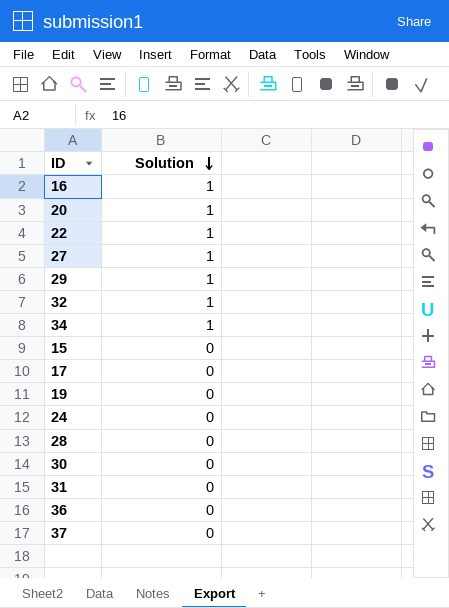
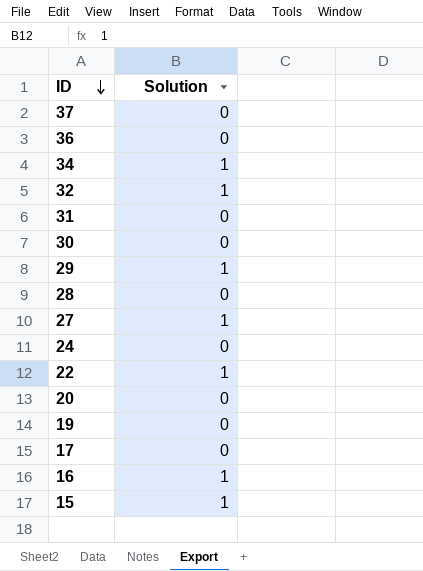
row order: Solution descending -> ID descending
20 | Solution: 1 -> 0
15 | Solution: 0 -> 1

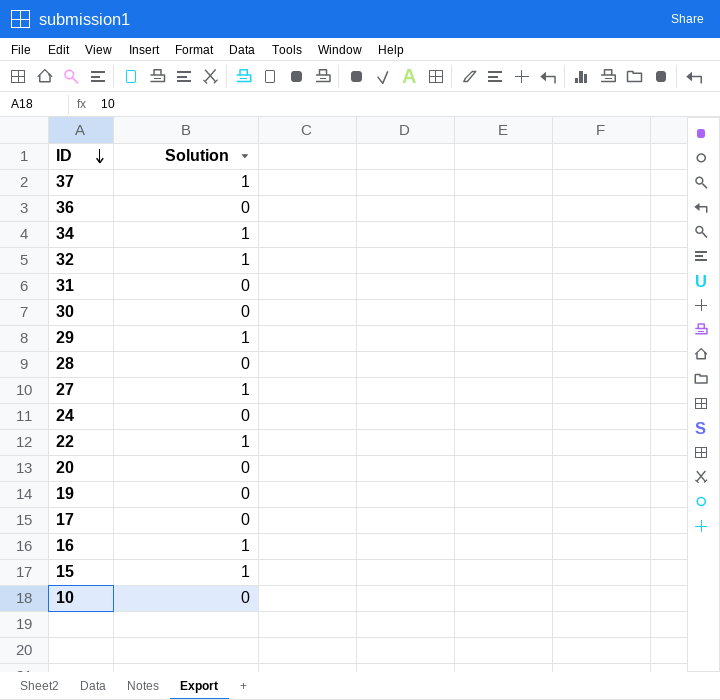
37 | Solution: 0 -> 1
row 10: none -> 0

